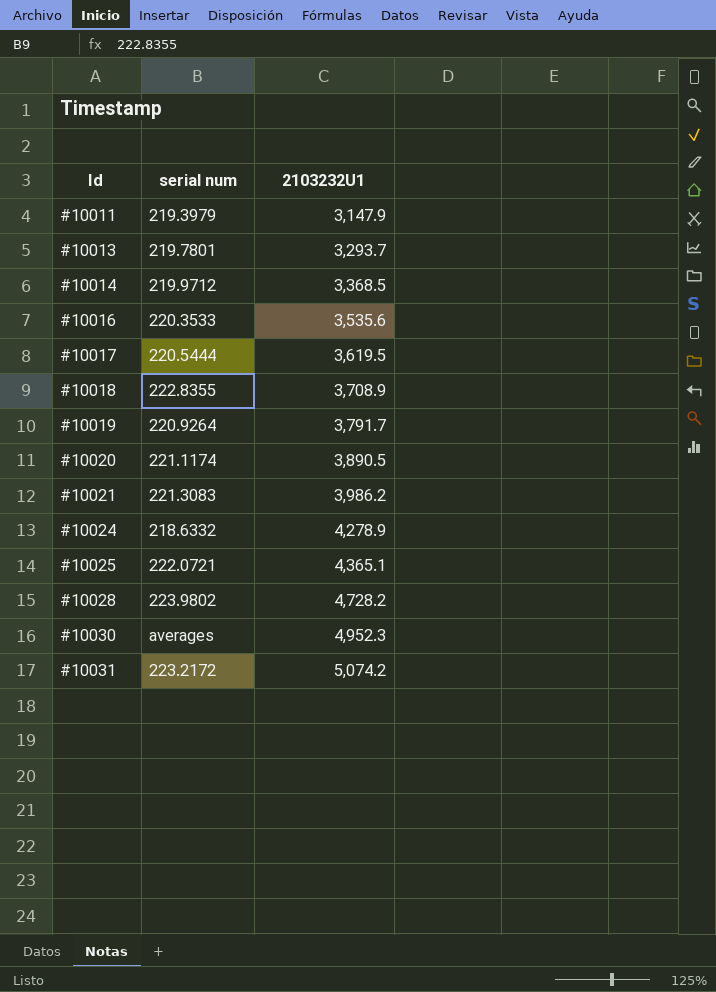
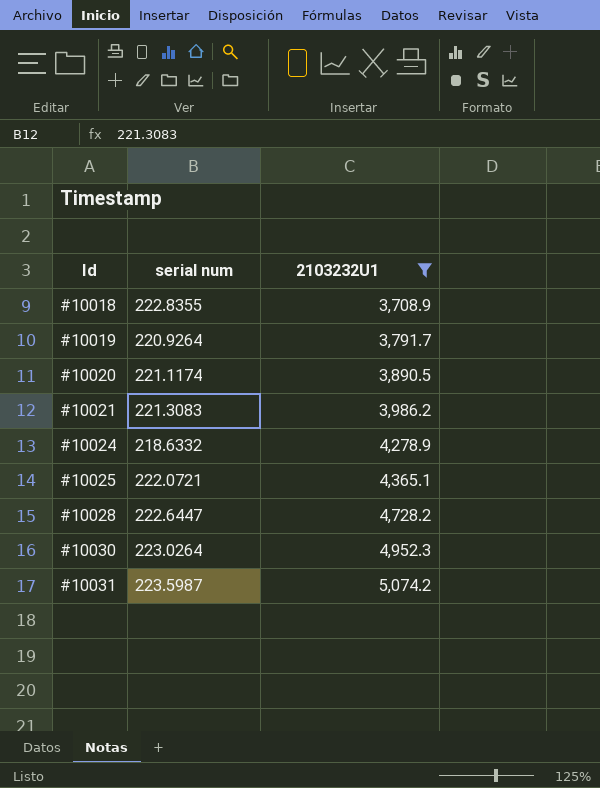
filter: none -> 2103232U1 >= 3,708.9
#10028 | serial num: 223.9802 -> 222.6447
#10030 | serial num: averages -> 223.0264
#10031 | serial num: 223.2172 -> 223.5987

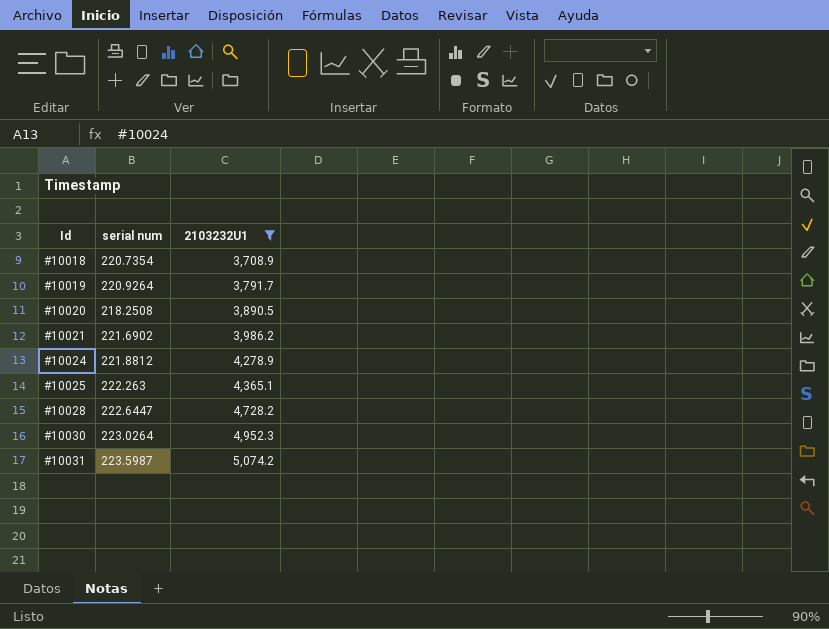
#10018 | serial num: 222.8355 -> 220.7354
#10020 | serial num: 221.1174 -> 218.2508
#10021 | serial num: 221.3083 -> 221.6902
#10024 | serial num: 218.6332 -> 221.8812
#10025 | serial num: 222.0721 -> 222.263

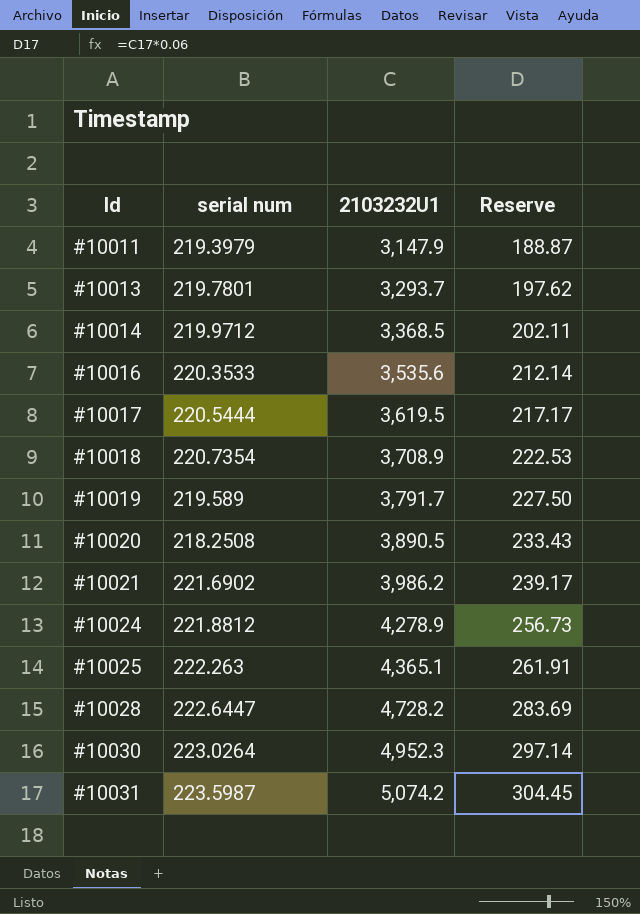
filter: 2103232U1 >= 3,708.9 -> none
column Reserve | formula: none -> [2103232U1] * 0.06
#10019 | serial num: 220.9264 -> 219.589

